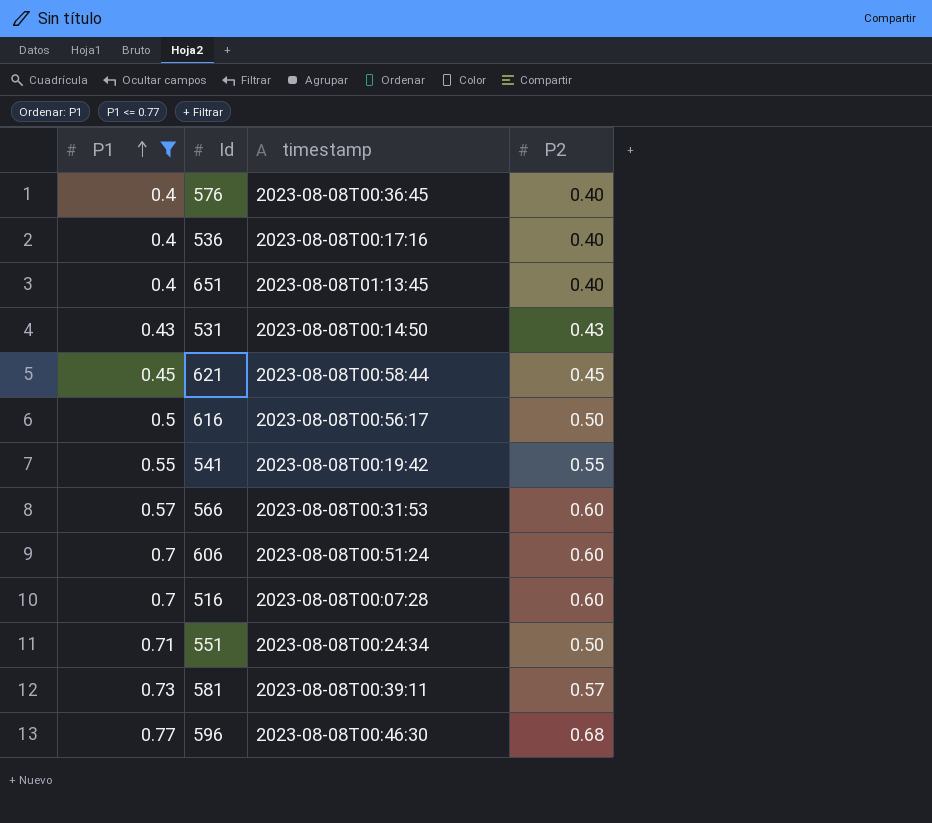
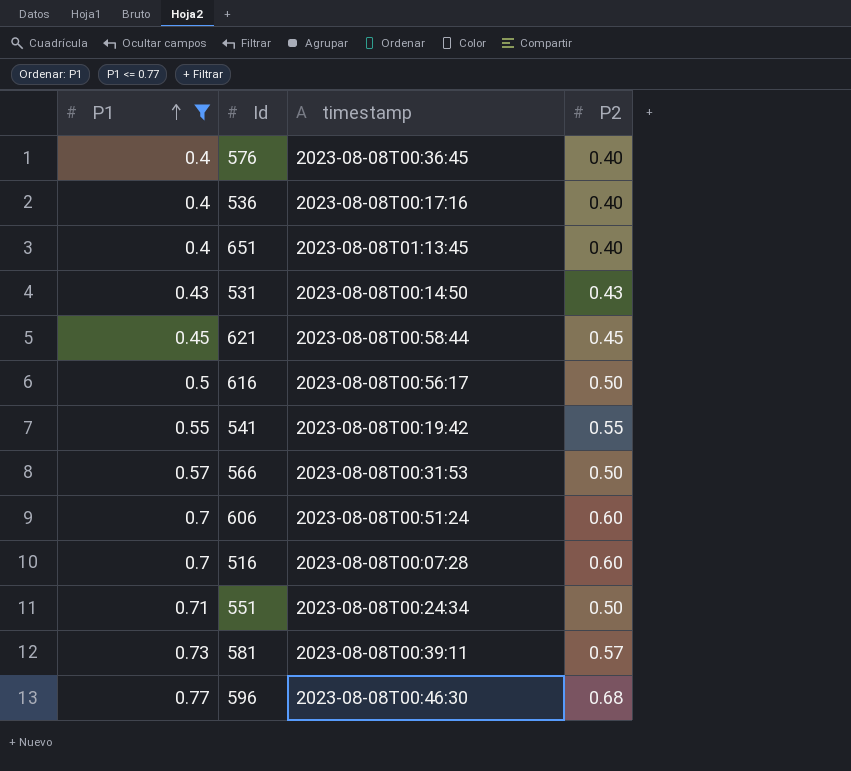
566 | P2: 0.60 -> 0.50

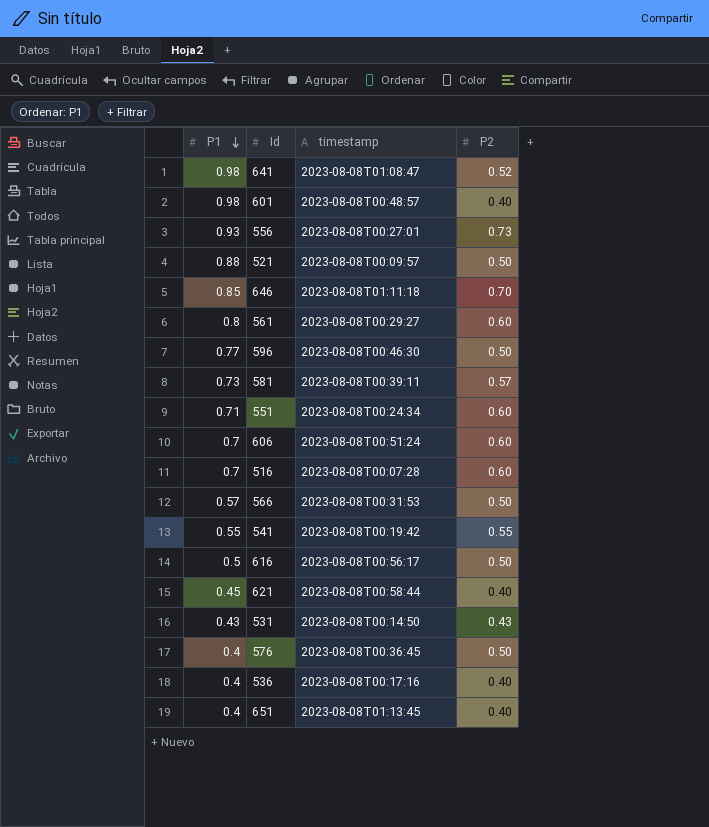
filter: P1 <= 0.77 -> none
row order: P1 ascending -> P1 descending
596 | P2: 0.68 -> 0.50
551 | P2: 0.50 -> 0.60
621 | P2: 0.45 -> 0.40
576 | P2: 0.40 -> 0.50

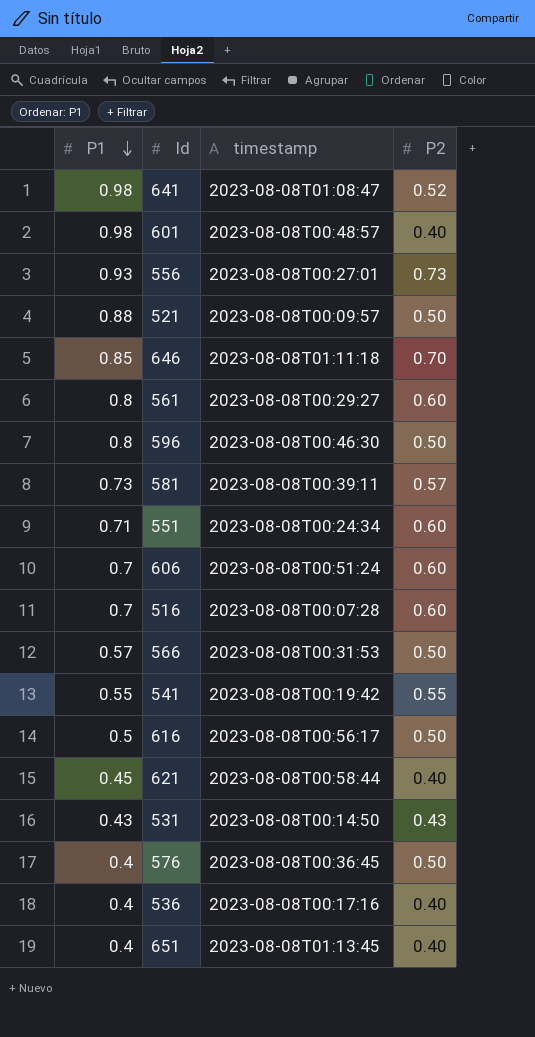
596 | P1: 0.77 -> 0.8

